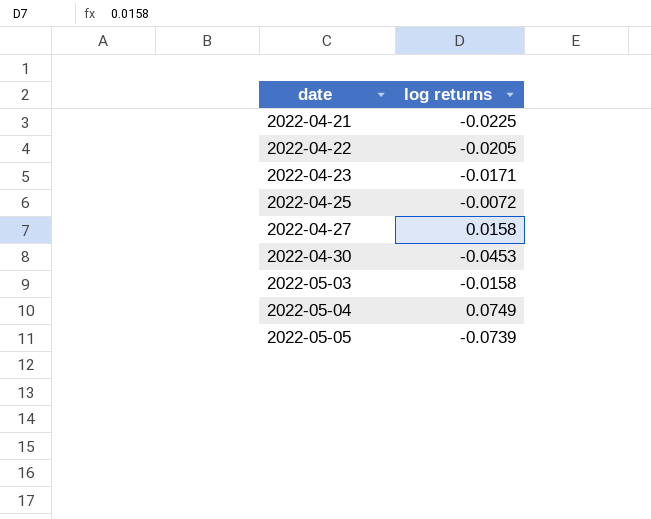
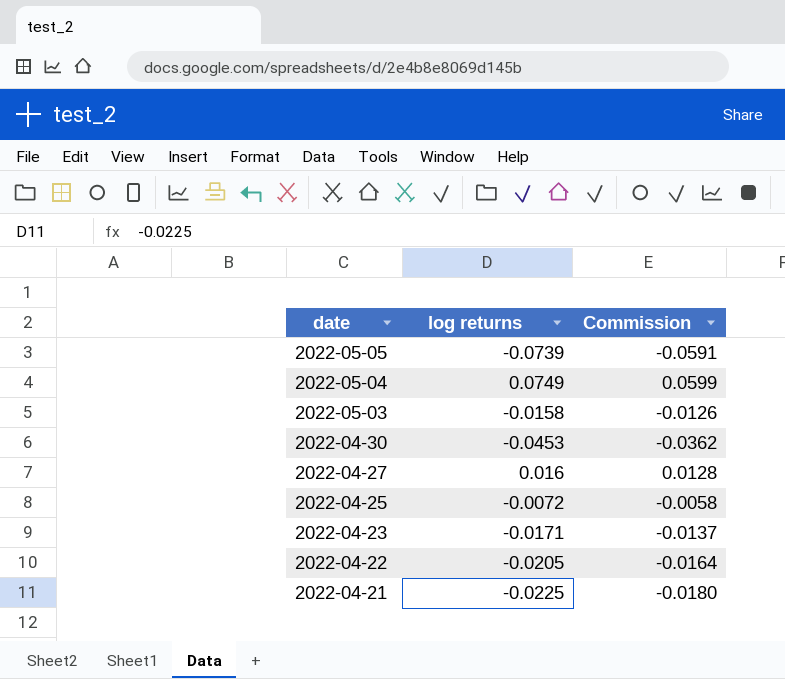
row order: date ascending -> date descending
column Commission | formula: none -> [log returns] * 0.8
2022-04-27 | log returns: 0.0158 -> 0.016

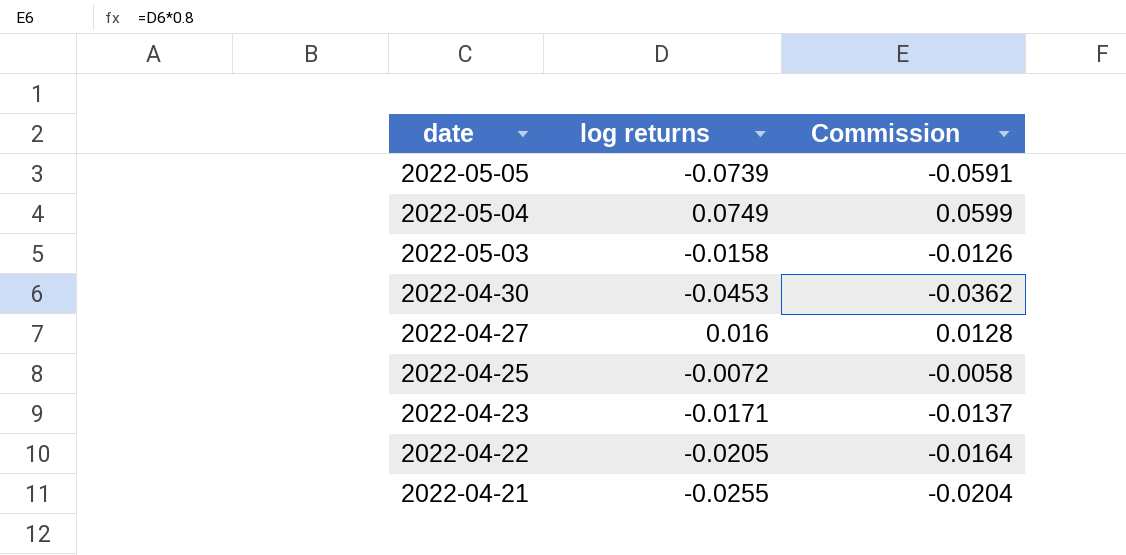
2022-04-21 | log returns: -0.0225 -> -0.0255
2022-04-21 | Commission: -0.0180 -> -0.0204

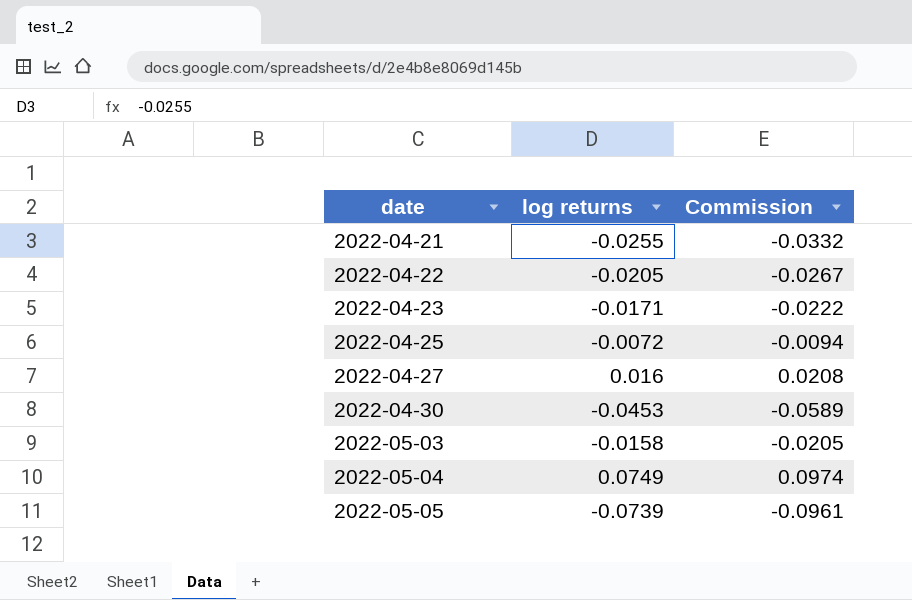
row order: date descending -> date ascending
column Commission | formula: [log returns] * 0.8 -> [log returns] * 1.3

